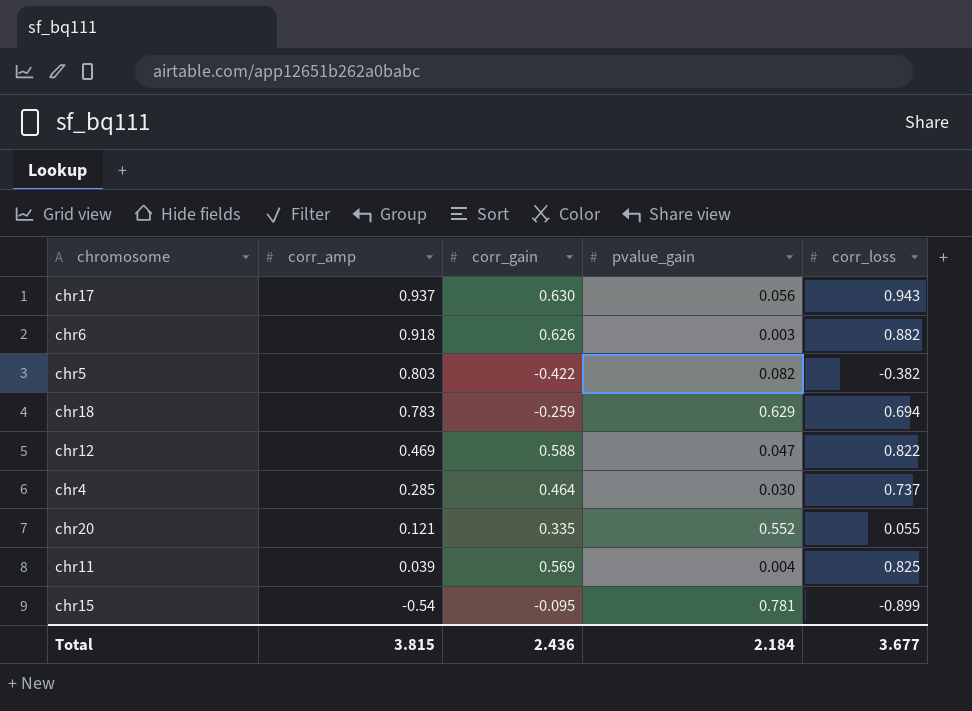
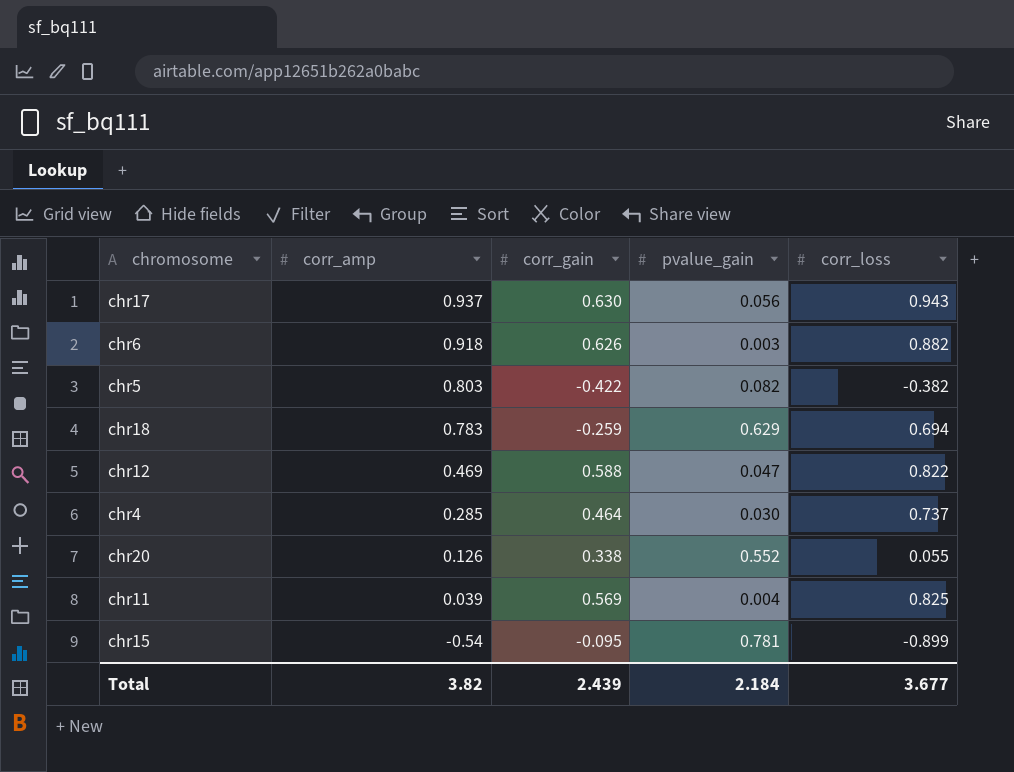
chr20 | corr_amp: 0.121 -> 0.126
chr20 | corr_gain: 0.335 -> 0.338
Total | corr_amp: 3.815 -> 3.82
Total | corr_gain: 2.436 -> 2.439

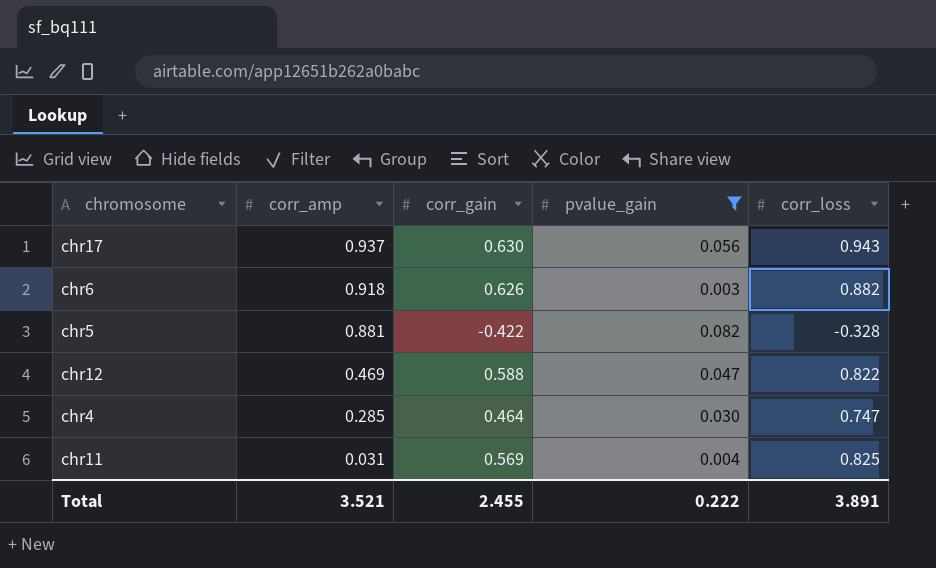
filter: none -> pvalue_gain <= 0.082
chr5 | corr_amp: 0.803 -> 0.881
chr5 | corr_loss: -0.382 -> -0.328
chr4 | corr_loss: 0.737 -> 0.747
chr11 | corr_amp: 0.039 -> 0.031
Total | corr_amp: 3.82 -> 3.521
Total | corr_gain: 2.439 -> 2.455
Total | pvalue_gain: 2.184 -> 0.222
Total | corr_loss: 3.677 -> 3.891

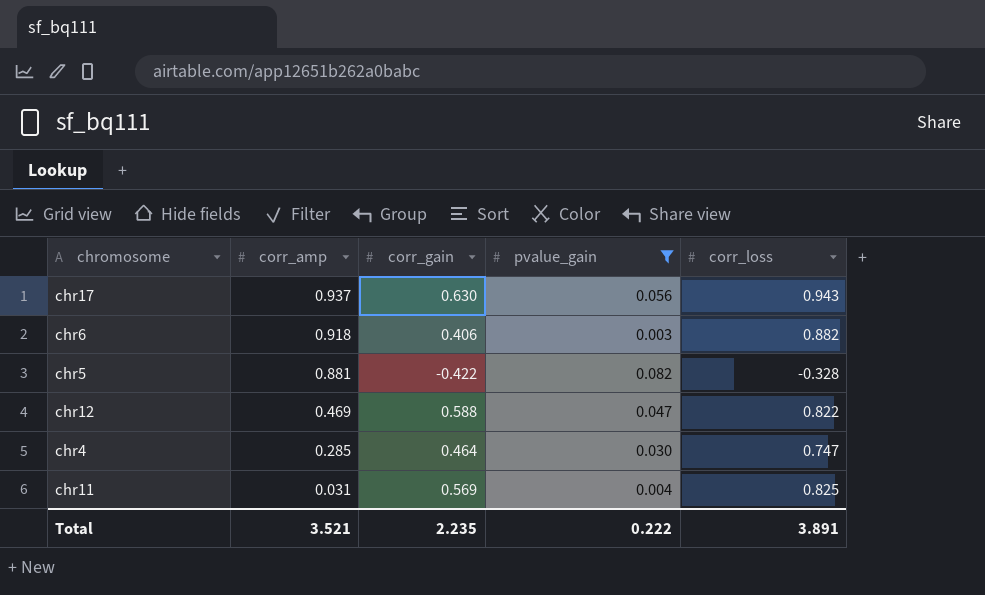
chr6 | corr_gain: 0.626 -> 0.406
Total | corr_gain: 2.455 -> 2.235

